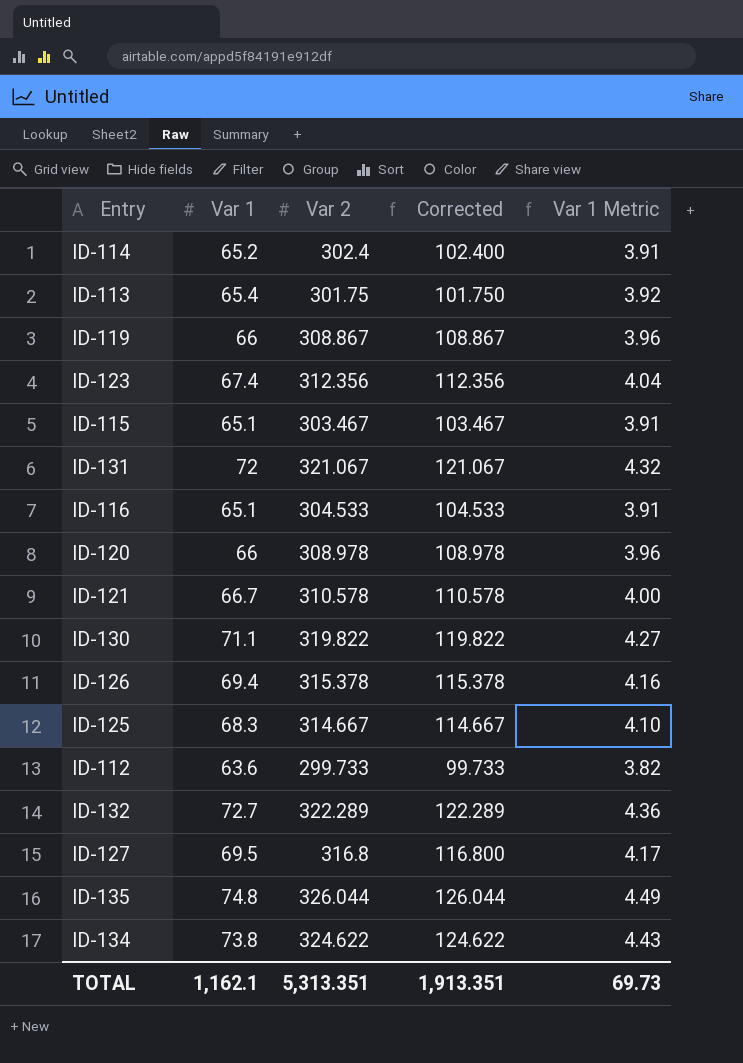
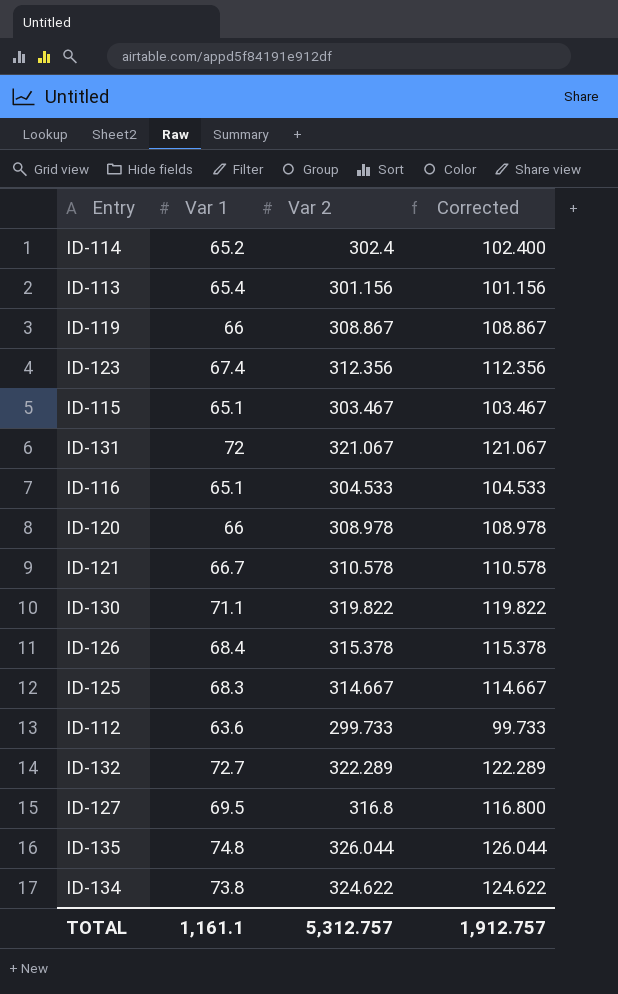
column Var 1 Metric | formula: [Var 1] * 0.06 -> none
ID-113 | Var 2: 301.75 -> 301.156
ID-113 | Corrected: 101.750 -> 101.156
ID-126 | Var 1: 69.4 -> 68.4
TOTAL | Var 1: 1,162.1 -> 1,161.1
TOTAL | Var 2: 5,313.351 -> 5,312.757
TOTAL | Corrected: 1,913.351 -> 1,912.757

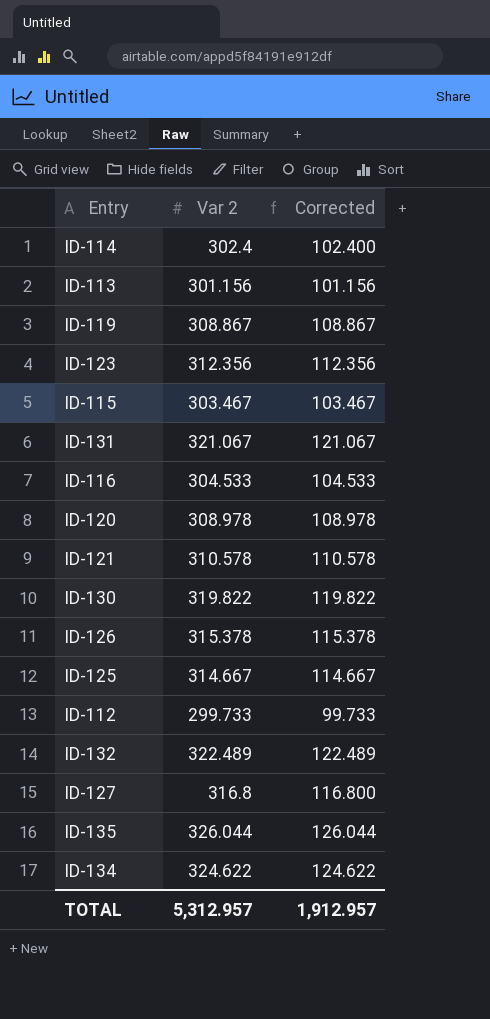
column Var 1 | position: 2 -> none
ID-132 | Var 2: 322.289 -> 322.489
ID-132 | Corrected: 122.289 -> 122.489
TOTAL | Var 2: 5,312.757 -> 5,312.957
TOTAL | Corrected: 1,912.757 -> 1,912.957

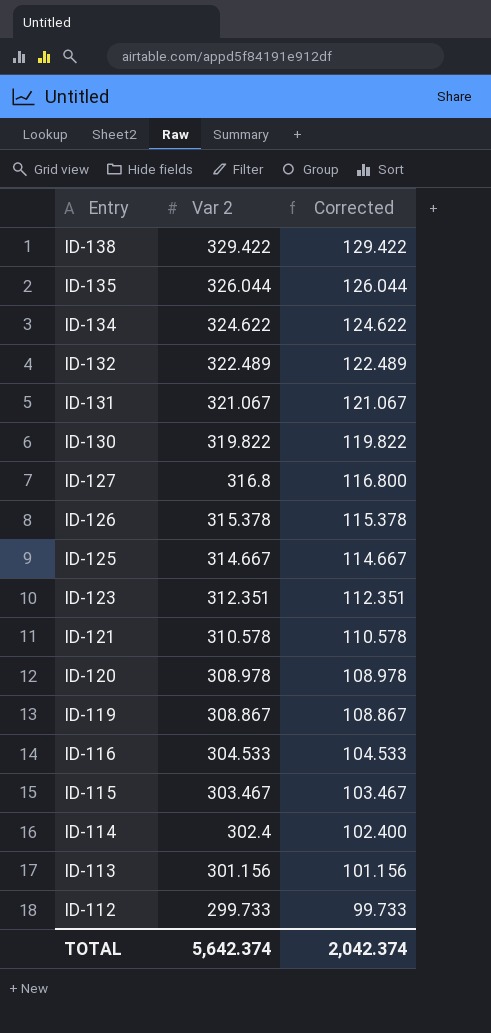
row order: none -> Entry descending
row ID-138: none -> 329.422 | 129.422
ID-123 | Var 2: 312.356 -> 312.351
ID-123 | Corrected: 112.356 -> 112.351
TOTAL | Var 2: 5,312.957 -> 5,642.374
TOTAL | Corrected: 1,912.957 -> 2,042.374

